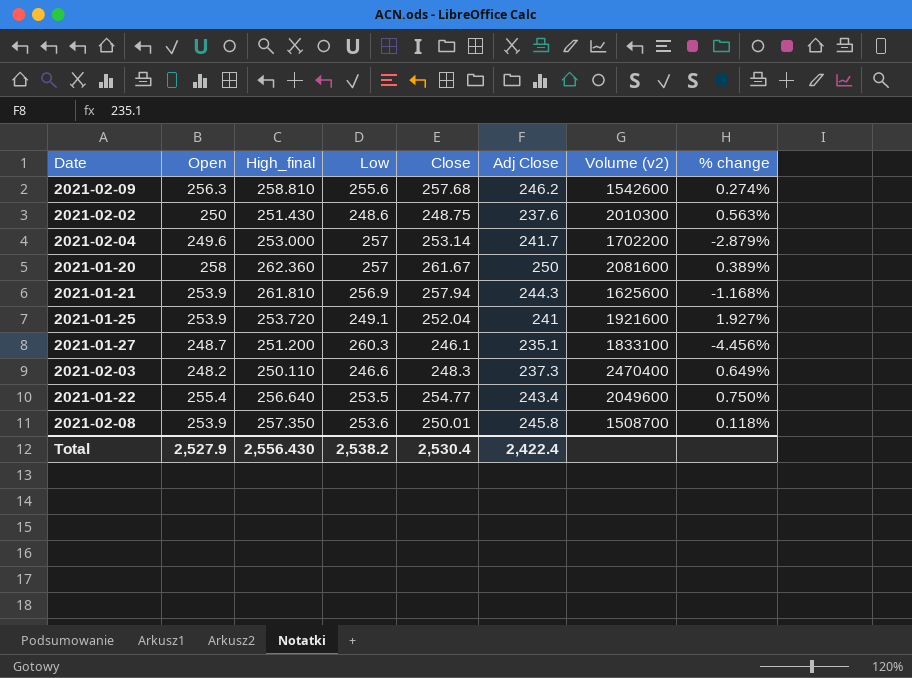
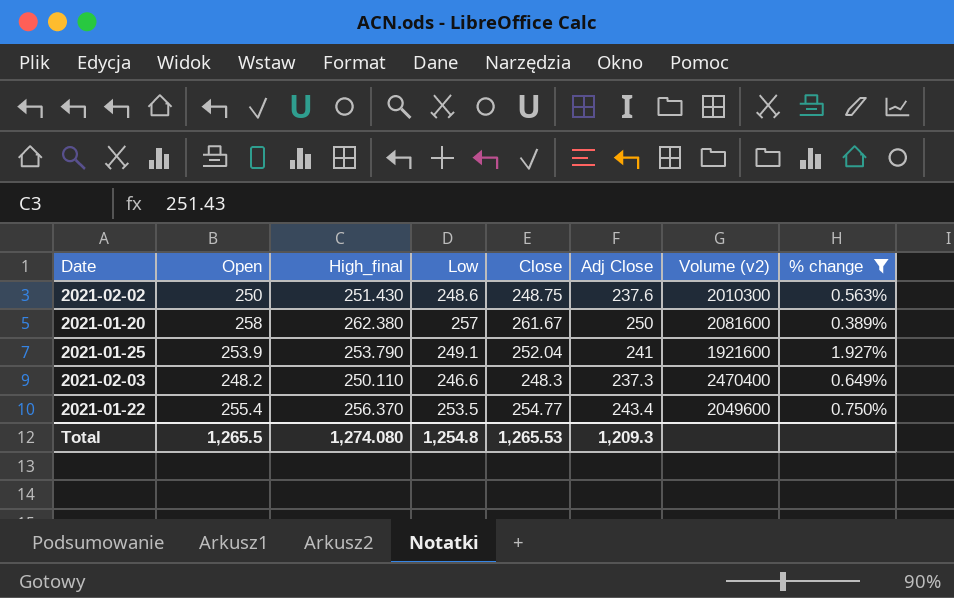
filter: none -> % change >= 0.389%
2021-01-20 | High_final: 262.360 -> 262.380
2021-01-25 | High_final: 253.720 -> 253.790
2021-01-22 | High_final: 256.640 -> 256.370
Total | Open: 2,527.9 -> 1,265.5
Total | High_final: 2,556.430 -> 1,274.080
Total | Low: 2,538.2 -> 1,254.8
Total | Close: 2,530.4 -> 1,265.53
Total | Adj Close: 2,422.4 -> 1,209.3

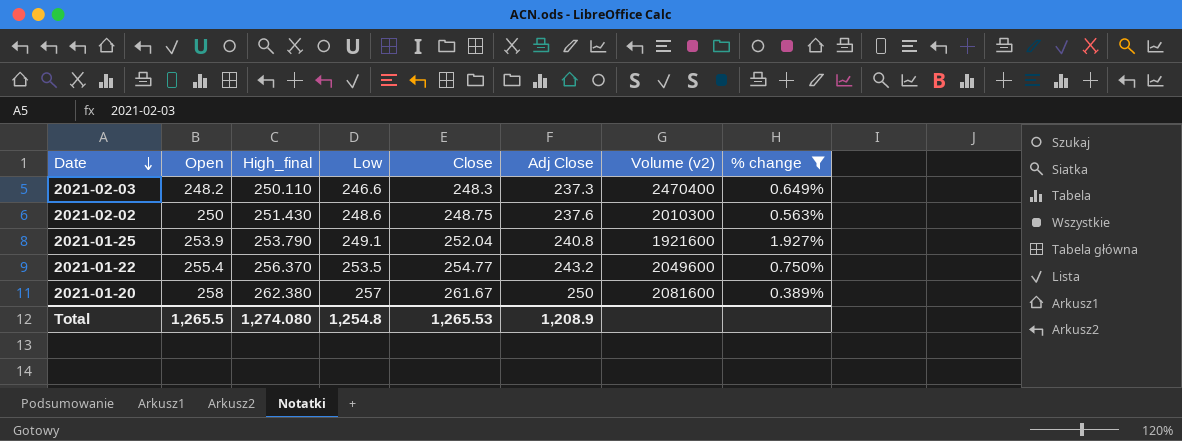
row order: none -> Date descending
2021-01-25 | Adj Close: 241 -> 240.8
2021-01-22 | Adj Close: 243.4 -> 243.2
Total | Adj Close: 1,209.3 -> 1,208.9

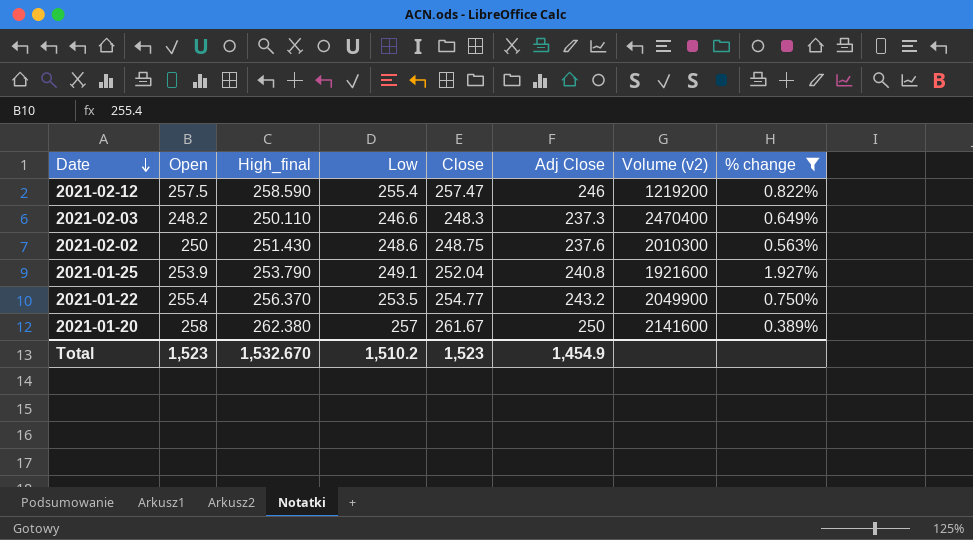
row 2021-02-12: none -> 257.5 | 258.590 | 255.4 | 257.47 | 246 | 1219200 | 0.822%
2021-01-22 | Volume (v2): 2049600 -> 2049900
2021-01-20 | Volume (v2): 2081600 -> 2141600
Total | Open: 1,265.5 -> 1,523
Total | High_final: 1,274.080 -> 1,532.670
Total | Low: 1,254.8 -> 1,510.2
Total | Close: 1,265.53 -> 1,523
Total | Adj Close: 1,208.9 -> 1,454.9

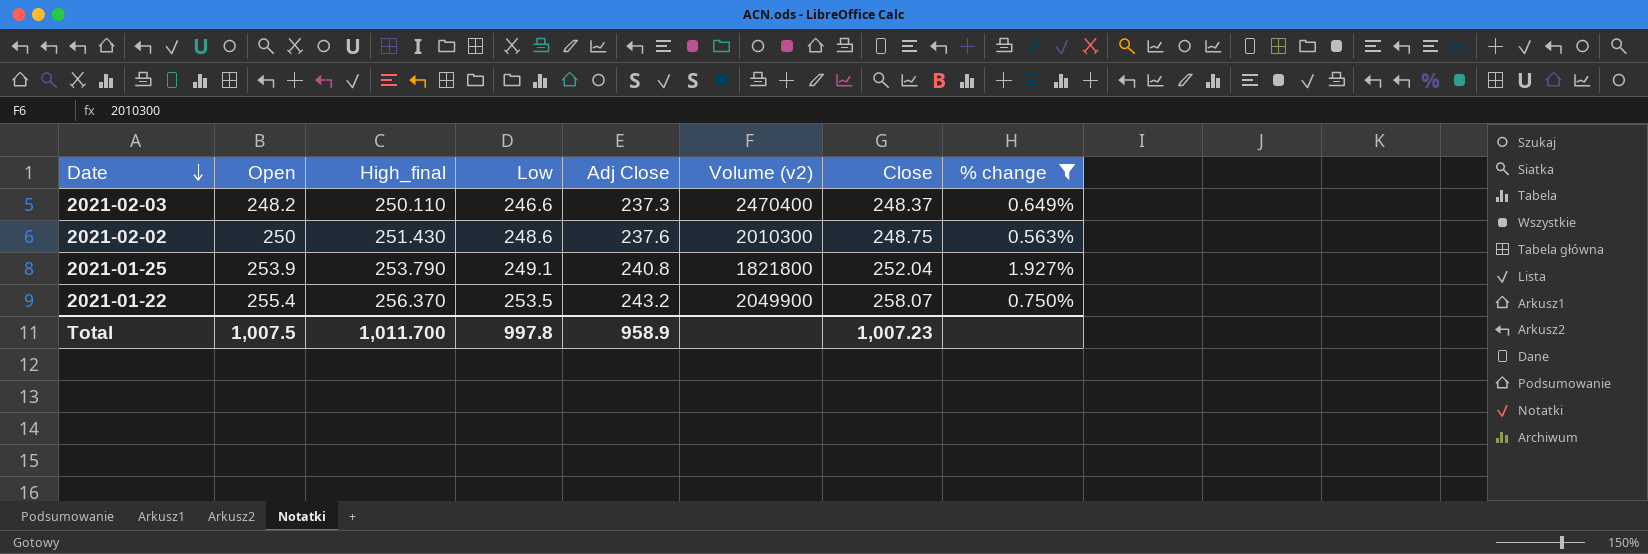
column Close | position: 5 -> 7
row 2021-02-12: 257.5 | 258.590 | 255.4 | 257.47 | 246 | 1219200 | 0.822% -> none
row 2021-01-20: 258 | 262.380 | 257 | 261.67 | 250 | 2141600 | 0.389% -> none
2021-02-03 | Close: 248.3 -> 248.37
2021-01-25 | Volume (v2): 1921600 -> 1821800
2021-01-22 | Close: 254.77 -> 258.07
Total | Open: 1,523 -> 1,007.5
Total | High_final: 1,532.670 -> 1,011.700
Total | Low: 1,510.2 -> 997.8
Total | Adj Close: 1,454.9 -> 958.9
Total | Close: 1,523 -> 1,007.23

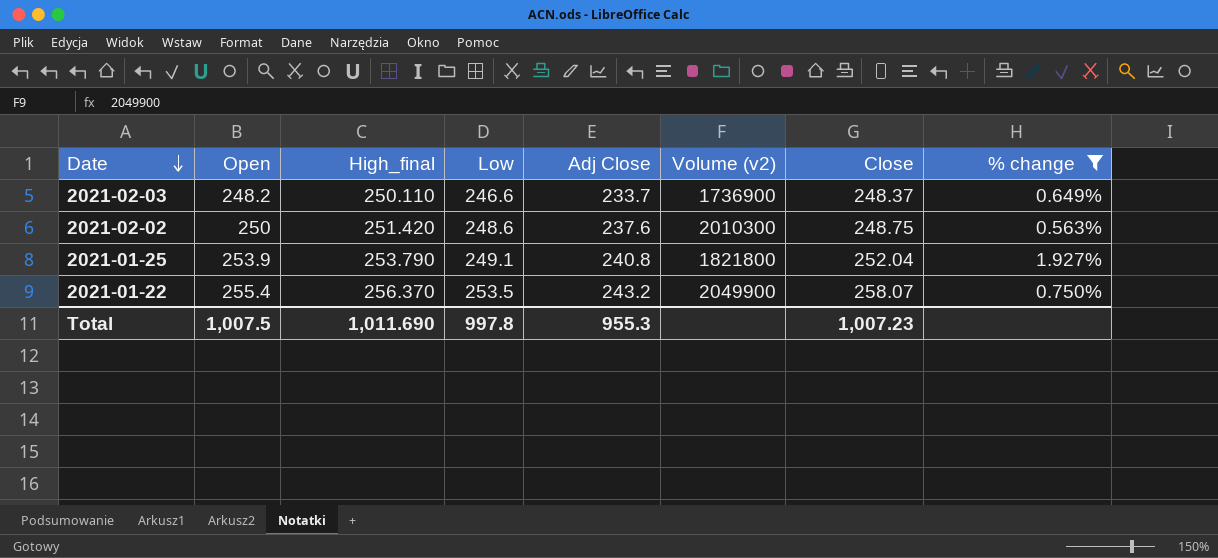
2021-02-03 | Adj Close: 237.3 -> 233.7
2021-02-03 | Volume (v2): 2470400 -> 1736900
2021-02-02 | High_final: 251.430 -> 251.420
Total | High_final: 1,011.700 -> 1,011.690
Total | Adj Close: 958.9 -> 955.3

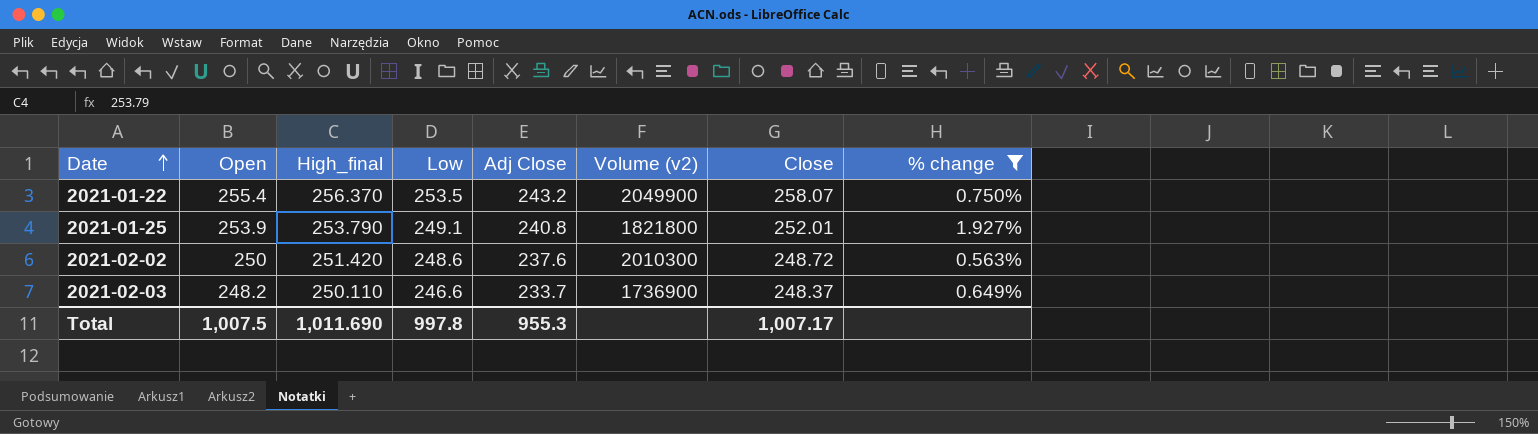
row order: Date descending -> Date ascending
2021-01-25 | Close: 252.04 -> 252.01
2021-02-02 | Close: 248.75 -> 248.72
Total | Close: 1,007.23 -> 1,007.17

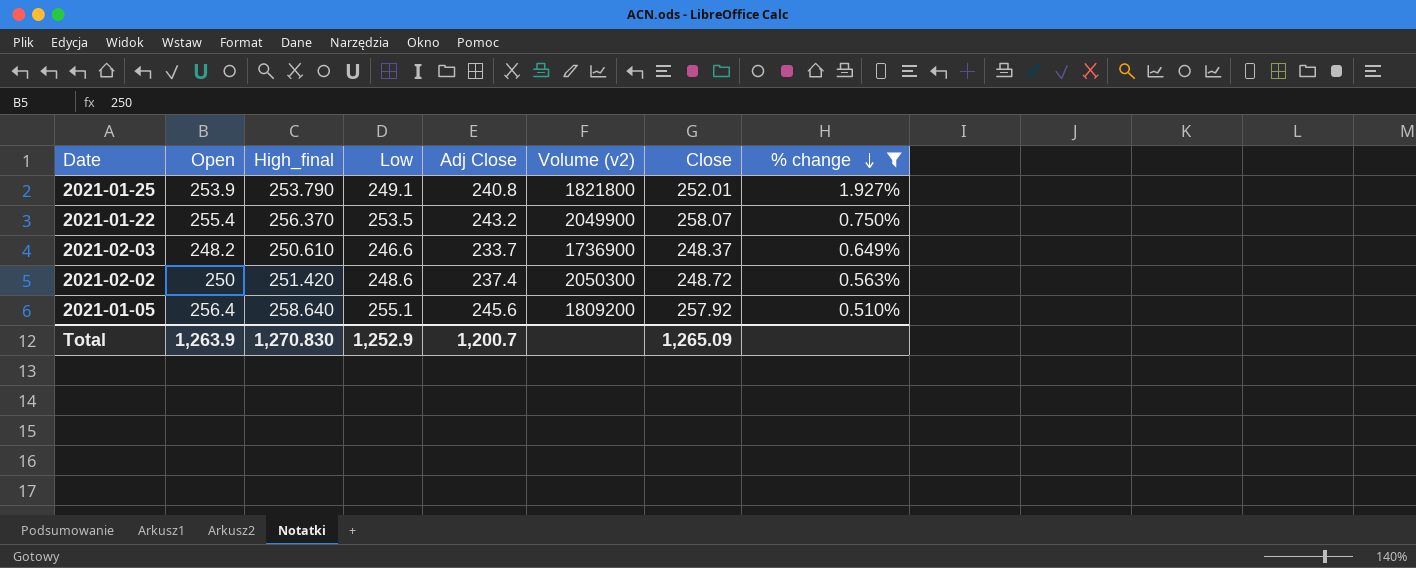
row order: Date ascending -> % change descending
2021-02-03 | High_final: 250.110 -> 250.610
2021-02-02 | Adj Close: 237.6 -> 237.4
2021-02-02 | Volume (v2): 2010300 -> 2050300
row 2021-01-05: none -> 256.4 | 258.640 | 255.1 | 245.6 | 1809200 | 257.92 | 0.510%
Total | Open: 1,007.5 -> 1,263.9
Total | High_final: 1,011.690 -> 1,270.830
Total | Low: 997.8 -> 1,252.9
Total | Adj Close: 955.3 -> 1,200.7
Total | Close: 1,007.17 -> 1,265.09

